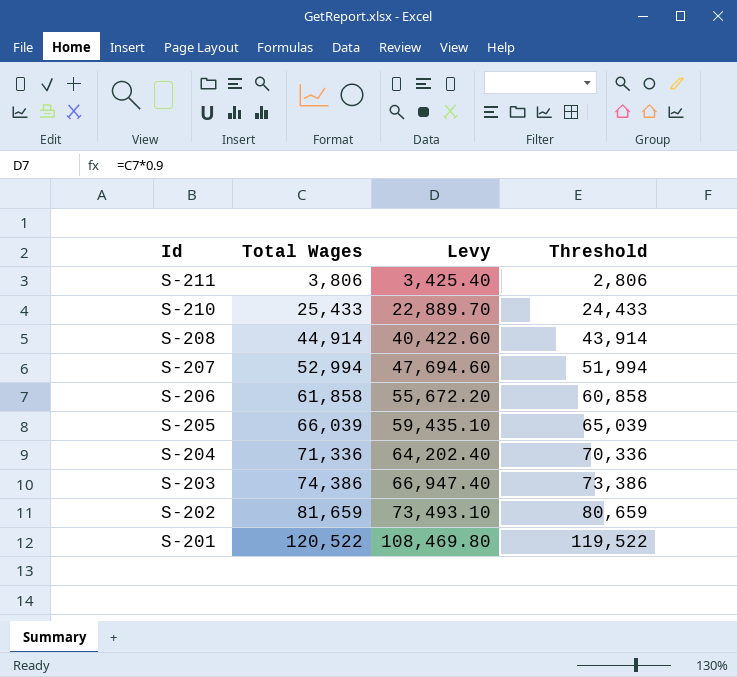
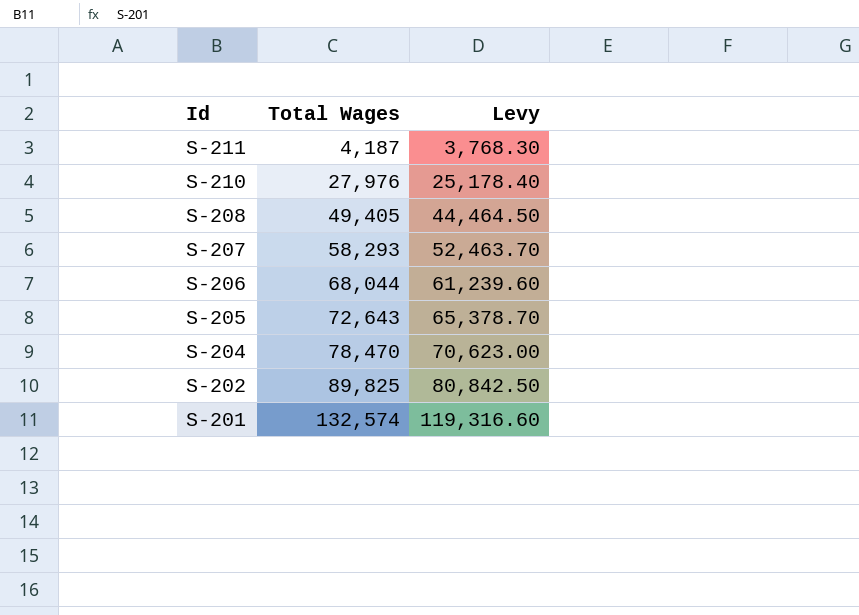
column Threshold | formula: [Total Wages] - 1000 -> none
row S-203: 74,386 | 66,947.40 | 73,386 -> none
S-211 | Total Wages: 3,806 -> 4,187
S-211 | Levy: 3,425.40 -> 3,768.30
S-210 | Total Wages: 25,433 -> 27,976
S-210 | Levy: 22,889.70 -> 25,178.40
S-208 | Total Wages: 44,914 -> 49,405
S-208 | Levy: 40,422.60 -> 44,464.50
S-207 | Total Wages: 52,994 -> 58,293
S-207 | Levy: 47,694.60 -> 52,463.70
S-206 | Total Wages: 61,858 -> 68,044
S-206 | Levy: 55,672.20 -> 61,239.60
S-205 | Total Wages: 66,039 -> 72,643
S-205 | Levy: 59,435.10 -> 65,378.70
S-204 | Total Wages: 71,336 -> 78,470
S-204 | Levy: 64,202.40 -> 70,623.00
S-202 | Total Wages: 81,659 -> 89,825
S-202 | Levy: 73,493.10 -> 80,842.50
S-201 | Total Wages: 120,522 -> 132,574
S-201 | Levy: 108,469.80 -> 119,316.60

